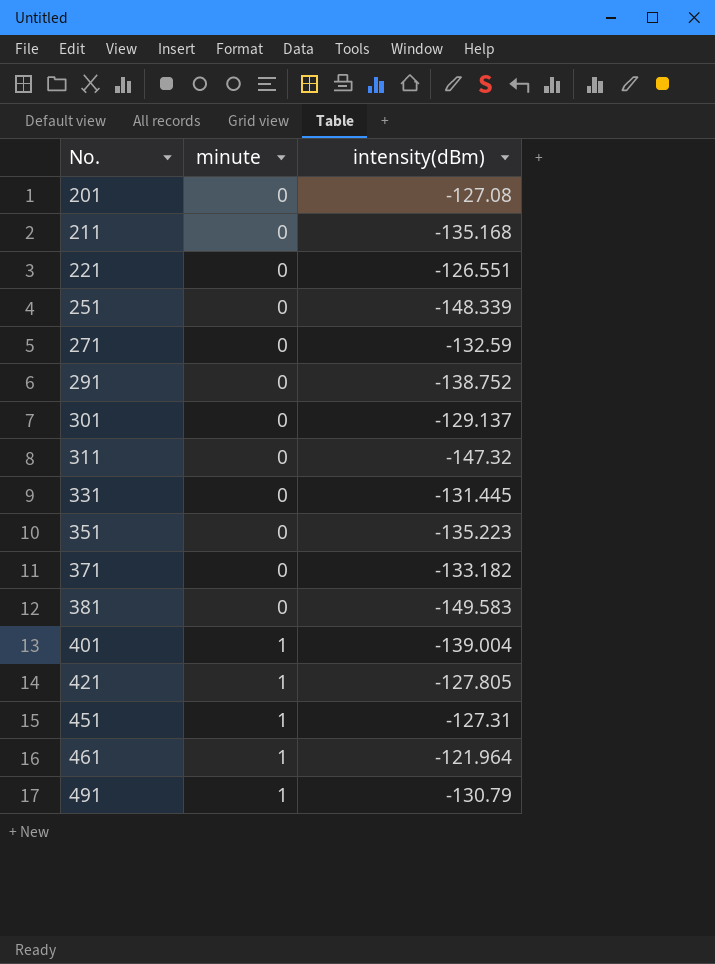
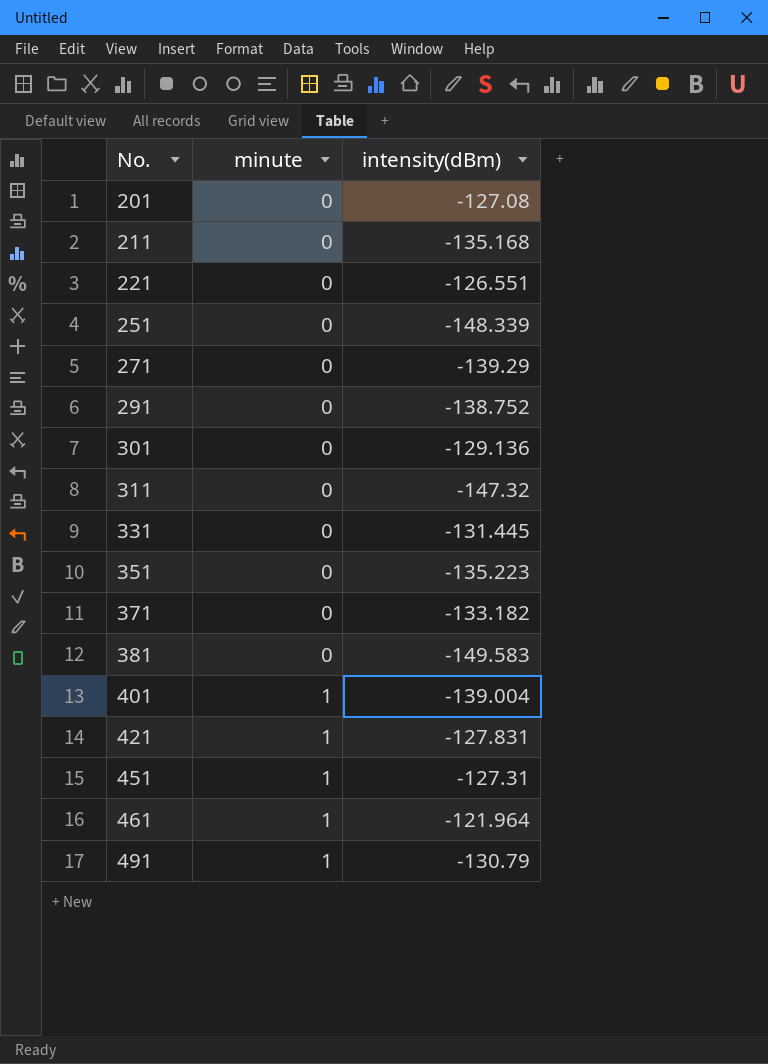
271 | intensity(dBm): -132.59 -> -139.29
301 | intensity(dBm): -129.137 -> -129.136
421 | intensity(dBm): -127.805 -> -127.831

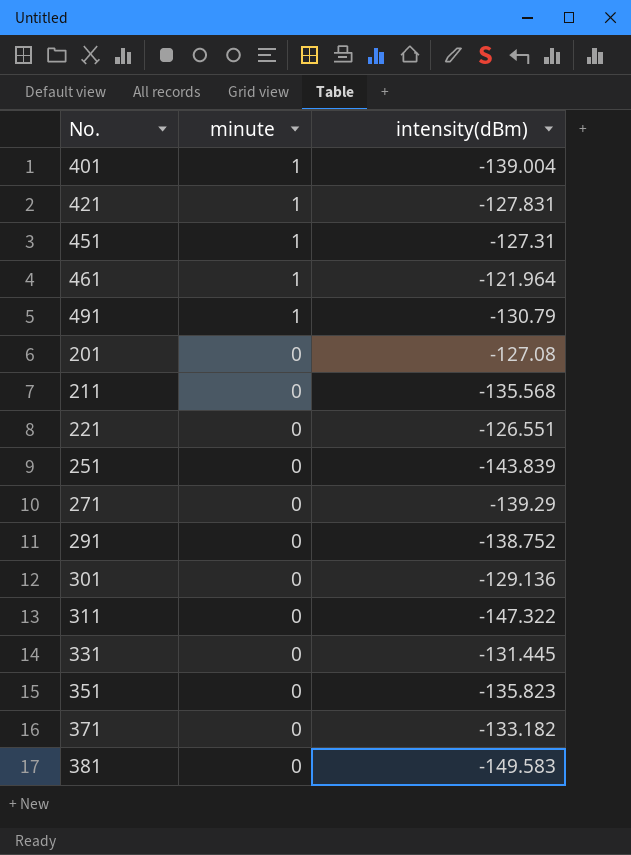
row order: No. ascending -> minute descending
211 | intensity(dBm): -135.168 -> -135.568
251 | intensity(dBm): -148.339 -> -143.839
311 | intensity(dBm): -147.32 -> -147.322
351 | intensity(dBm): -135.223 -> -135.823

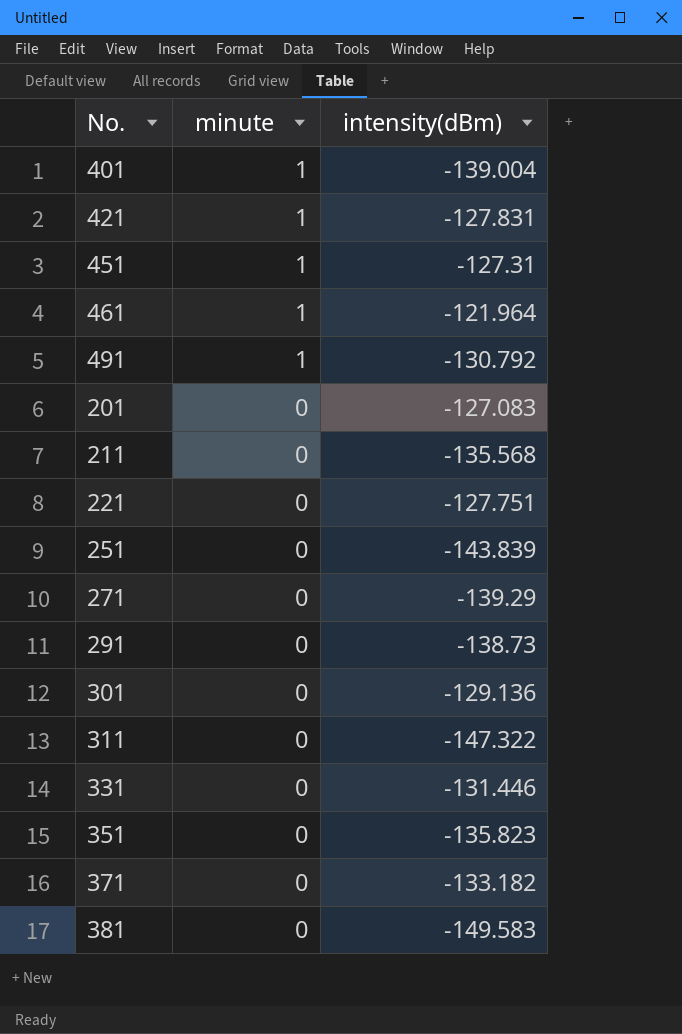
491 | intensity(dBm): -130.79 -> -130.792
201 | intensity(dBm): -127.08 -> -127.083
221 | intensity(dBm): -126.551 -> -127.751
291 | intensity(dBm): -138.752 -> -138.73
331 | intensity(dBm): -131.445 -> -131.446

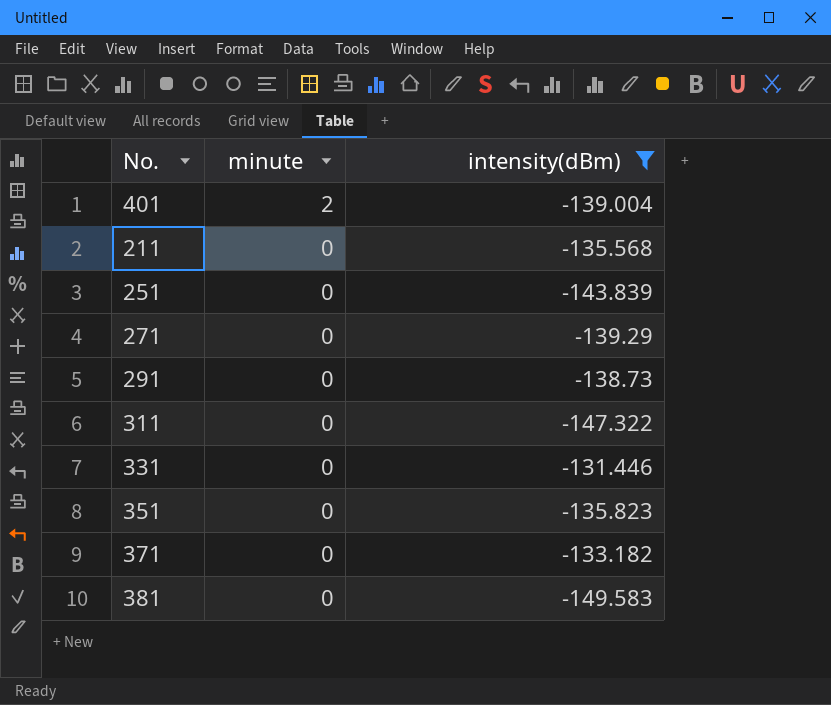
filter: none -> intensity(dBm) <= -131.446
401 | minute: 1 -> 2

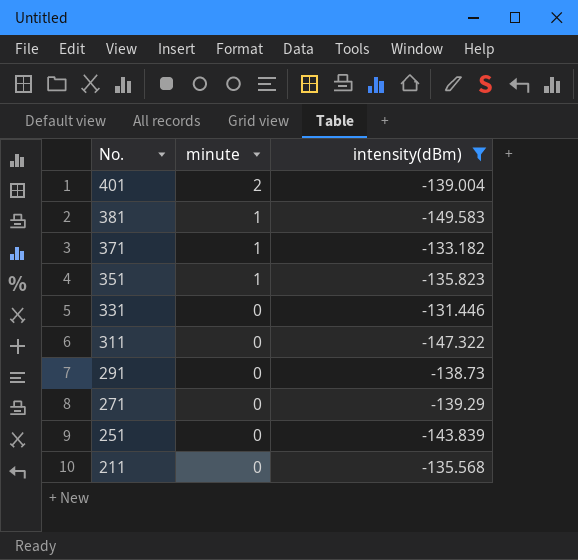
row order: minute descending -> No. descending
381 | minute: 0 -> 1
371 | minute: 0 -> 1
351 | minute: 0 -> 1

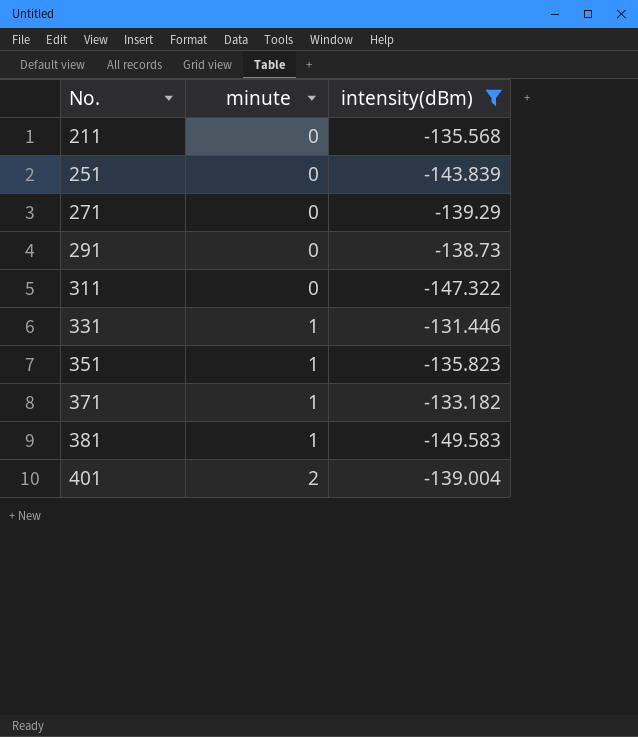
row order: No. descending -> No. ascending
331 | minute: 0 -> 1

